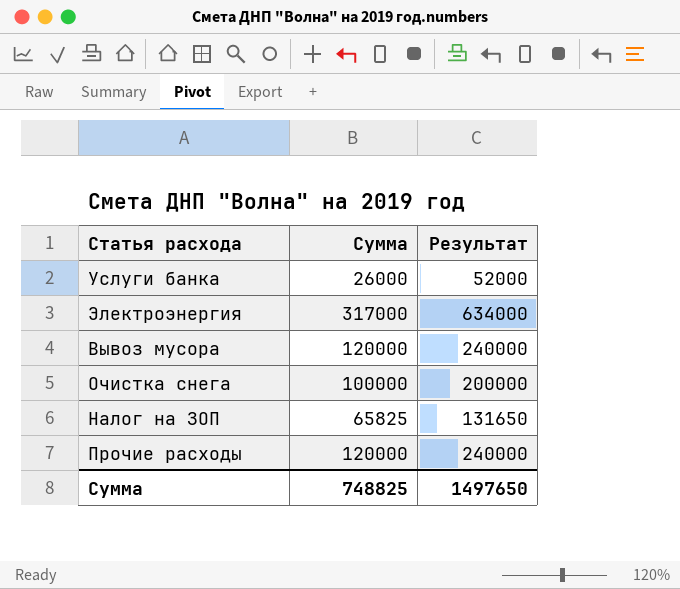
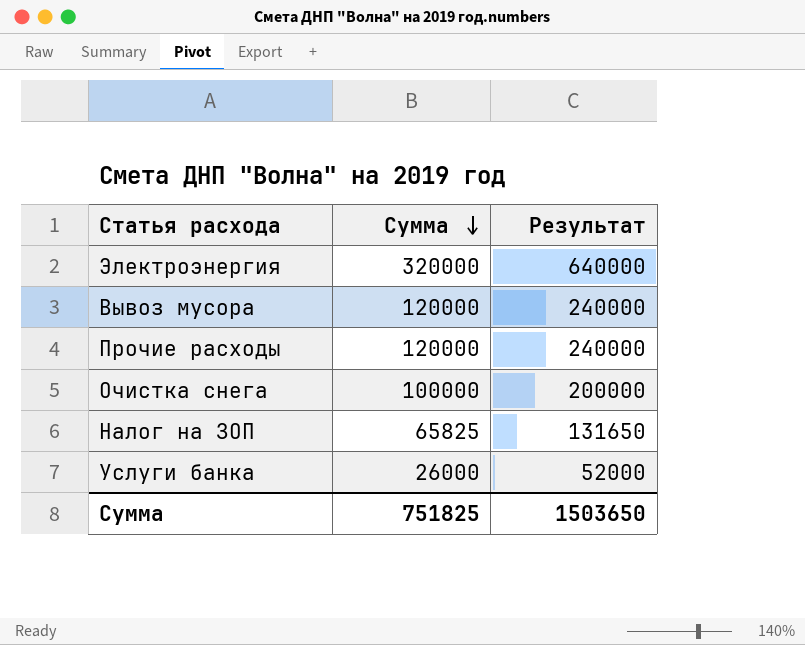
row order: none -> Сумма descending
Электроэнергия | Сумма: 317000 -> 320000
Электроэнергия | Результат: 634000 -> 640000
Сумма | Сумма: 748825 -> 751825
Сумма | Результат: 1497650 -> 1503650

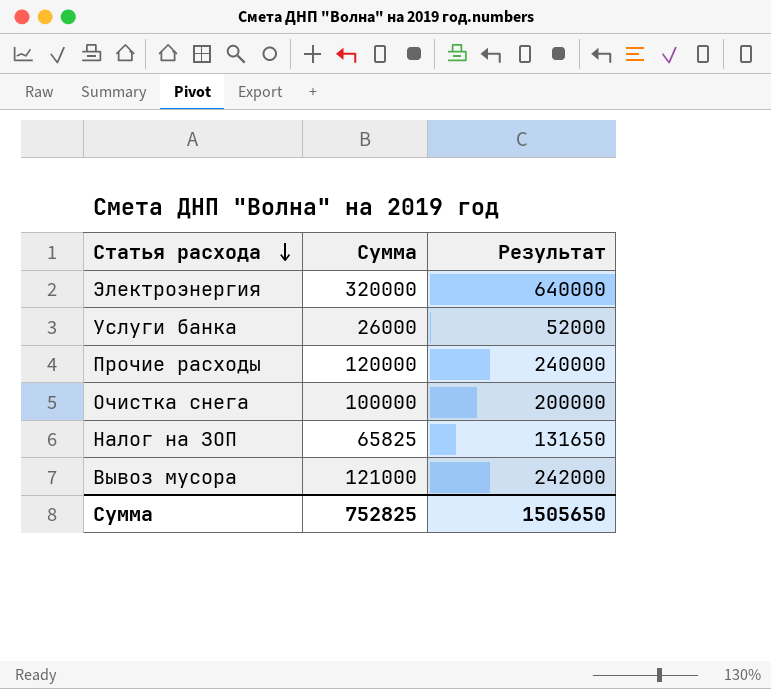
row order: Сумма descending -> Статья расхода descending
Вывоз мусора | Сумма: 120000 -> 121000
Вывоз мусора | Результат: 240000 -> 242000
Сумма | Сумма: 751825 -> 752825
Сумма | Результат: 1503650 -> 1505650

